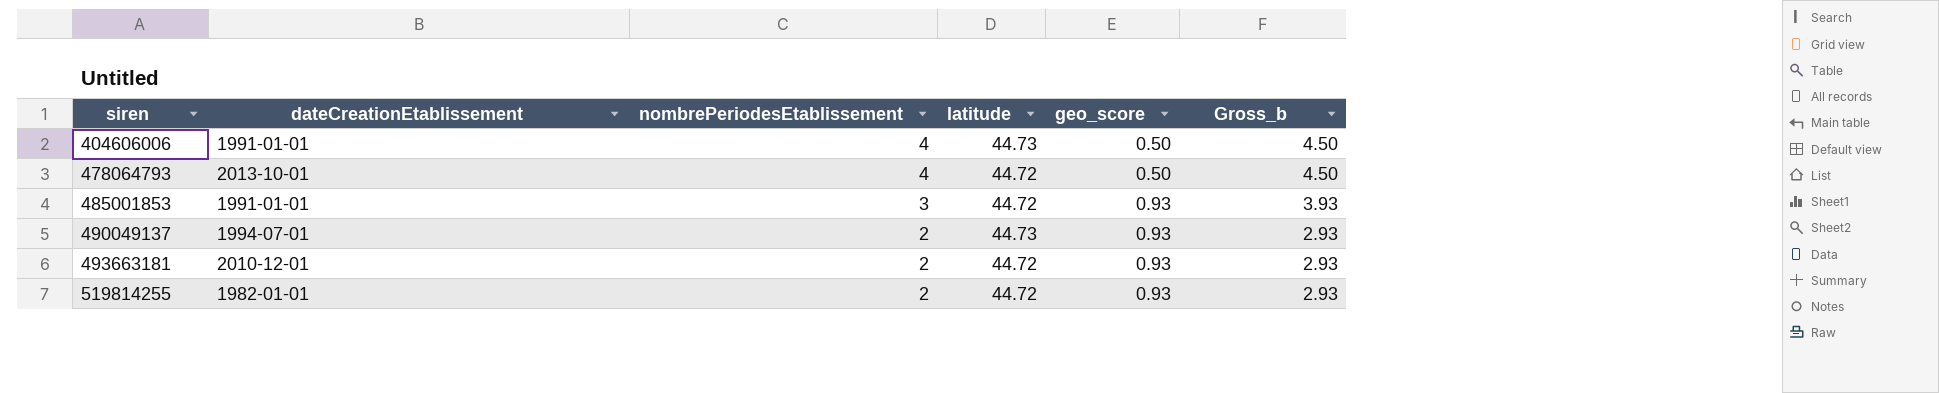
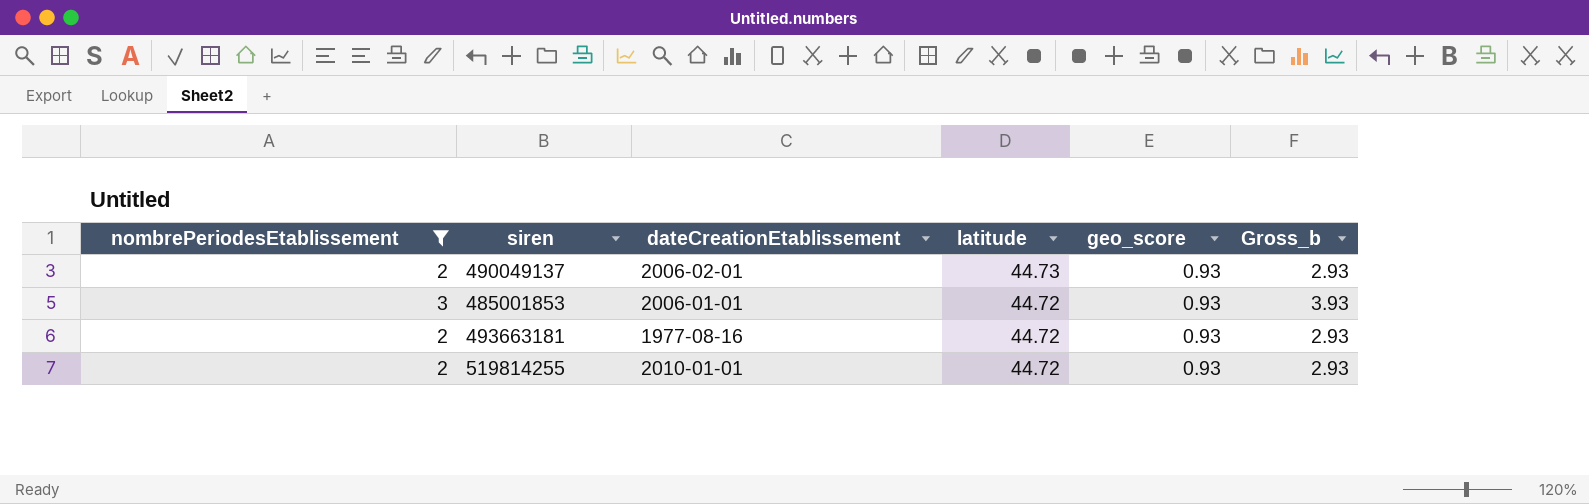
filter: none -> nombrePeriodesEtablissement != 4
row order: siren ascending -> latitude descending
column nombrePeriodesEtablissement | position: 3 -> 1
490049137 | dateCreationEtablissement: 1994-07-01 -> 2006-02-01
485001853 | dateCreationEtablissement: 1991-01-01 -> 2006-01-01
493663181 | dateCreationEtablissement: 2010-12-01 -> 1977-08-16
519814255 | dateCreationEtablissement: 1982-01-01 -> 2010-01-01

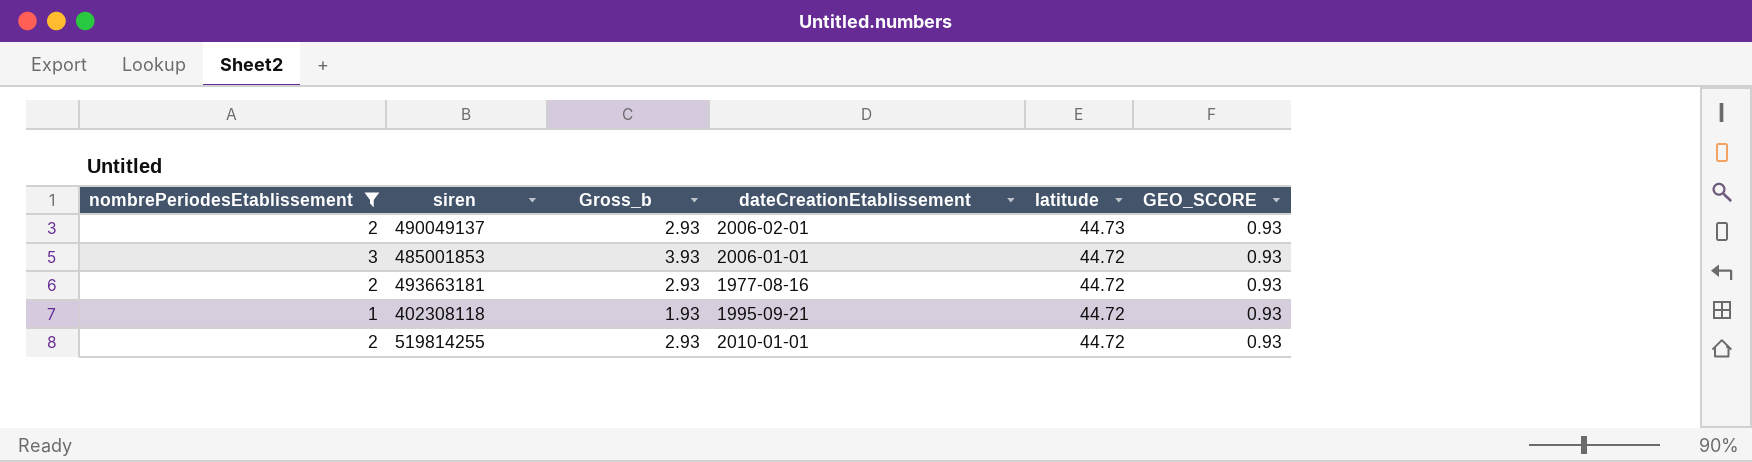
column Gross_b | position: 6 -> 3
column name: geo_score -> GEO_SCORE
row 402308118: none -> 1 | 1.93 | 1995-09-21 | 44.72 | 0.93

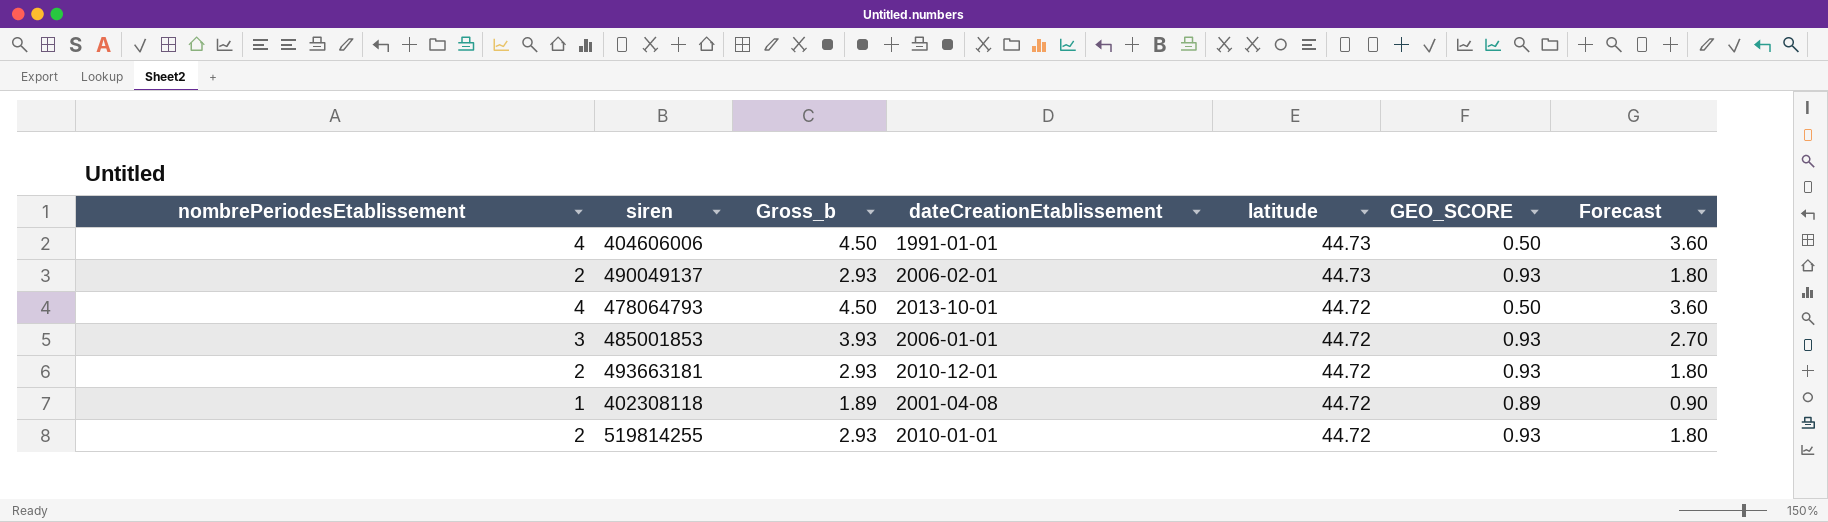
filter: nombrePeriodesEtablissement != 4 -> none
column Forecast | formula: none -> [nombrePeriodesEtablissement] * 0.9
493663181 | dateCreationEtablissement: 1977-08-16 -> 2010-12-01
402308118 | Gross_b: 1.93 -> 1.89
402308118 | dateCreationEtablissement: 1995-09-21 -> 2001-04-08
402308118 | GEO_SCORE: 0.93 -> 0.89

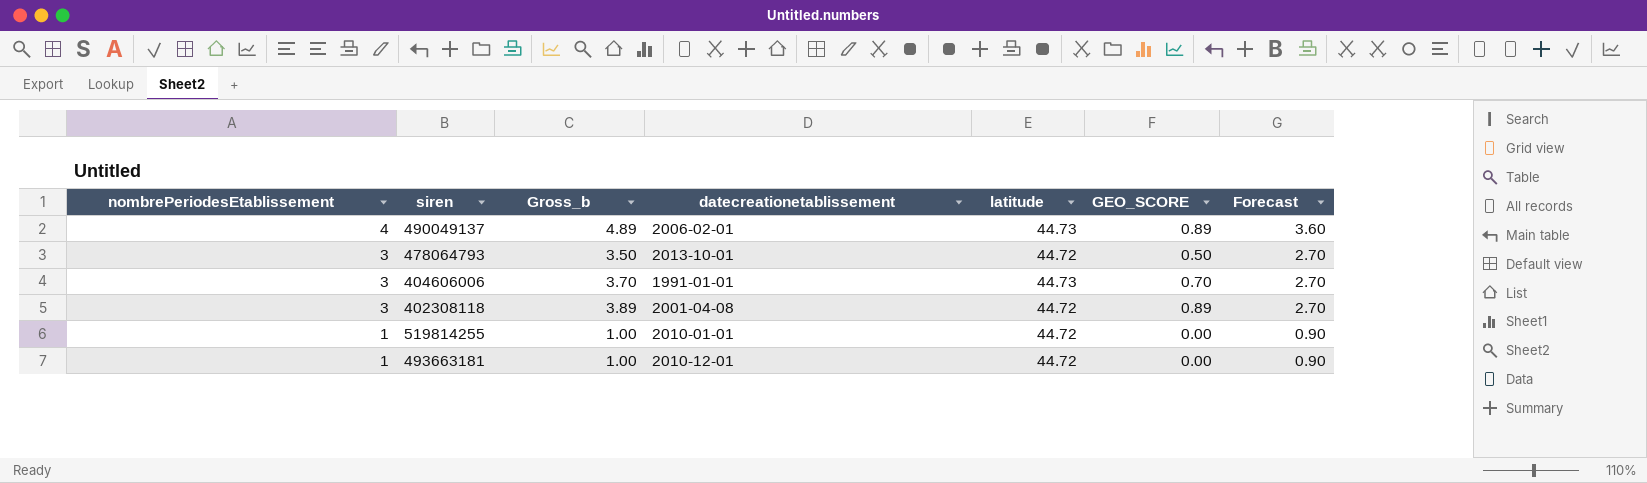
row order: latitude descending -> nombrePeriodesEtablissement descending
column name: dateCreationEtablissement -> datecreationetablissement
row 485001853: 3 | 3.93 | 2006-01-01 | 44.72 | 0.93 | 2.70 -> none
490049137 | nombrePeriodesEtablissement: 2 -> 4
490049137 | Gross_b: 2.93 -> 4.89
490049137 | GEO_SCORE: 0.93 -> 0.89
490049137 | Forecast: 1.80 -> 3.60
478064793 | nombrePeriodesEtablissement: 4 -> 3
478064793 | Gross_b: 4.50 -> 3.50
478064793 | Forecast: 3.60 -> 2.70
404606006 | nombrePeriodesEtablissement: 4 -> 3
404606006 | Gross_b: 4.50 -> 3.70
404606006 | GEO_SCORE: 0.50 -> 0.70
404606006 | Forecast: 3.60 -> 2.70
402308118 | nombrePeriodesEtablissement: 1 -> 3
402308118 | Gross_b: 1.89 -> 3.89
402308118 | Forecast: 0.90 -> 2.70
519814255 | nombrePeriodesEtablissement: 2 -> 1
519814255 | Gross_b: 2.93 -> 1.00
519814255 | GEO_SCORE: 0.93 -> 0.00
519814255 | Forecast: 1.80 -> 0.90
493663181 | nombrePeriodesEtablissement: 2 -> 1
493663181 | Gross_b: 2.93 -> 1.00
493663181 | GEO_SCORE: 0.93 -> 0.00
493663181 | Forecast: 1.80 -> 0.90

